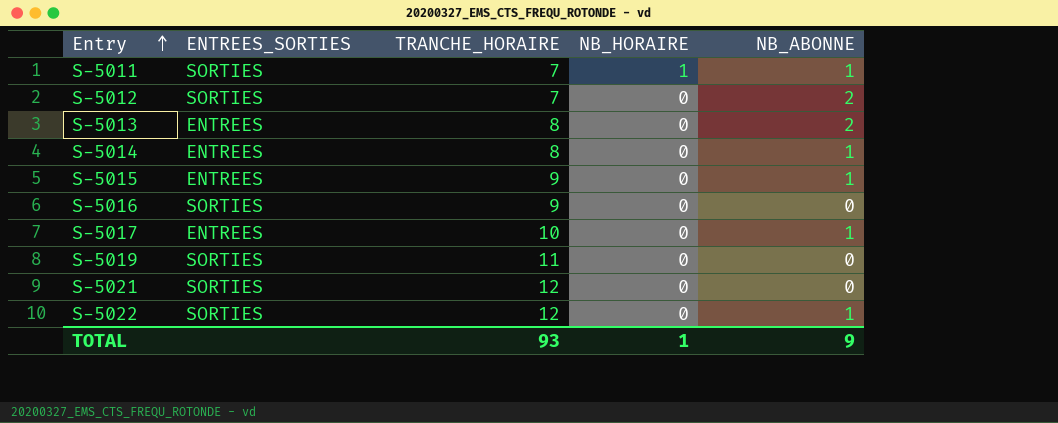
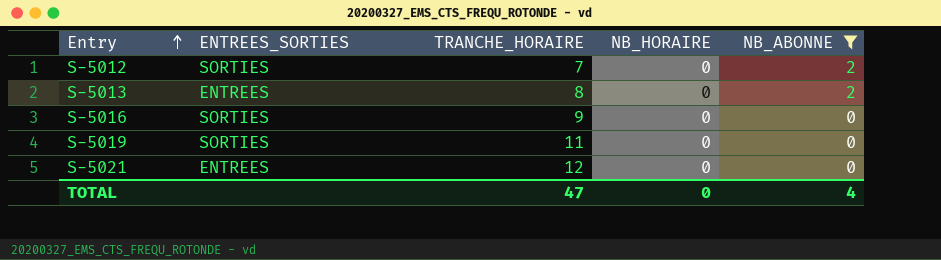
filter: none -> NB_ABONNE != 1
S-5021 | ENTREES_SORTIES: SORTIES -> ENTREES
TOTAL | TRANCHE_HORAIRE: 93 -> 47
TOTAL | NB_HORAIRE: 1 -> 0
TOTAL | NB_ABONNE: 9 -> 4

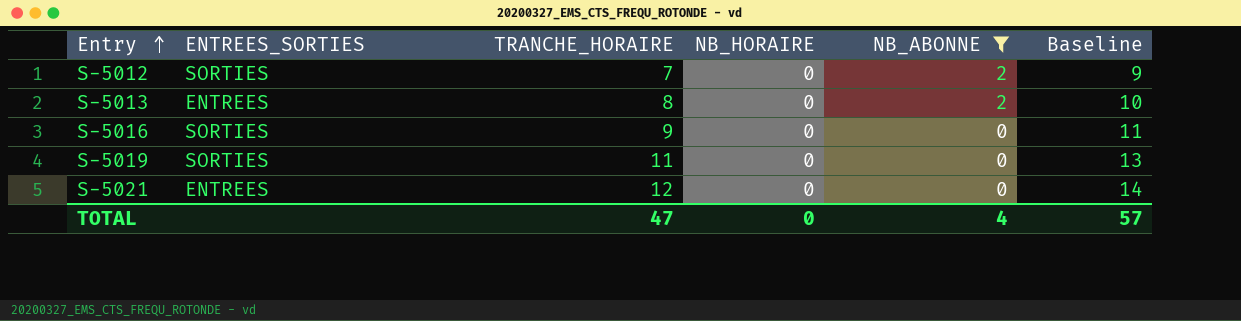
column Baseline | formula: none -> [TRANCHE_HORAIRE] + 2

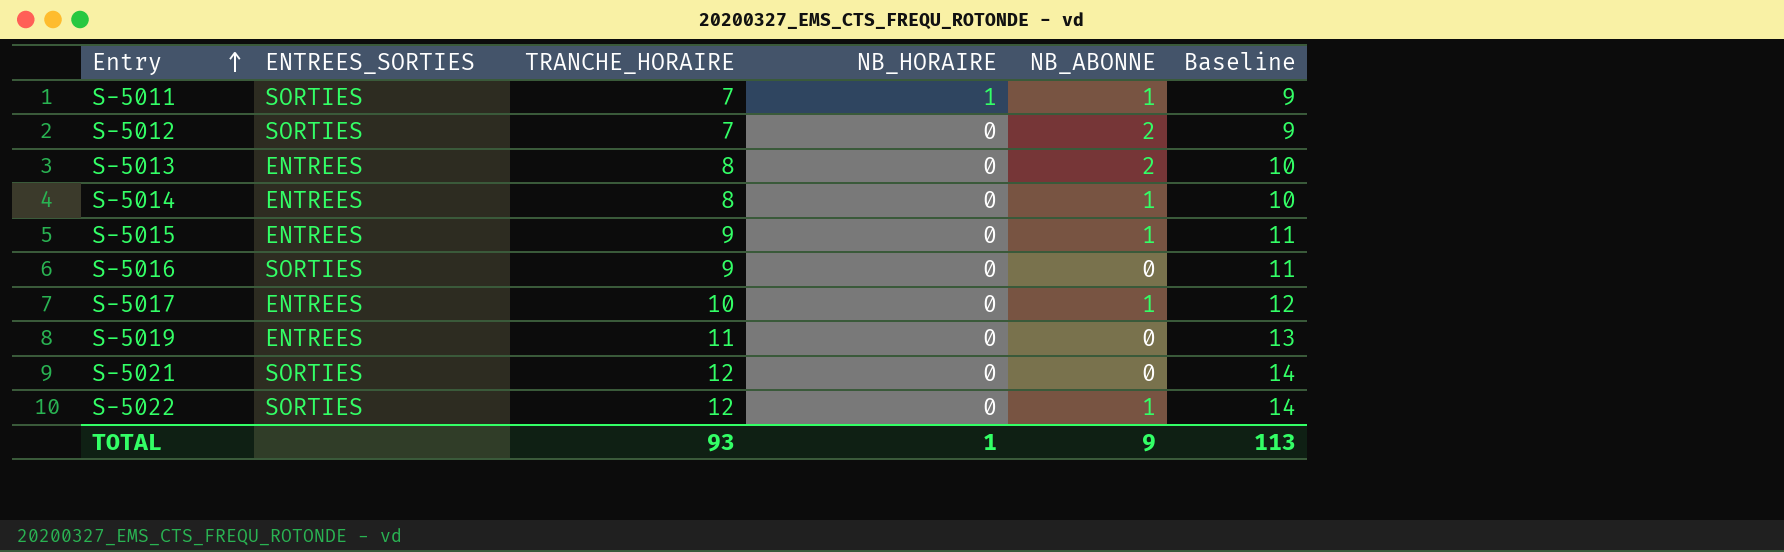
filter: NB_ABONNE != 1 -> none
S-5019 | ENTREES_SORTIES: SORTIES -> ENTREES
S-5021 | ENTREES_SORTIES: ENTREES -> SORTIES
TOTAL | TRANCHE_HORAIRE: 47 -> 93
TOTAL | NB_HORAIRE: 0 -> 1
TOTAL | NB_ABONNE: 4 -> 9
TOTAL | Baseline: 57 -> 113

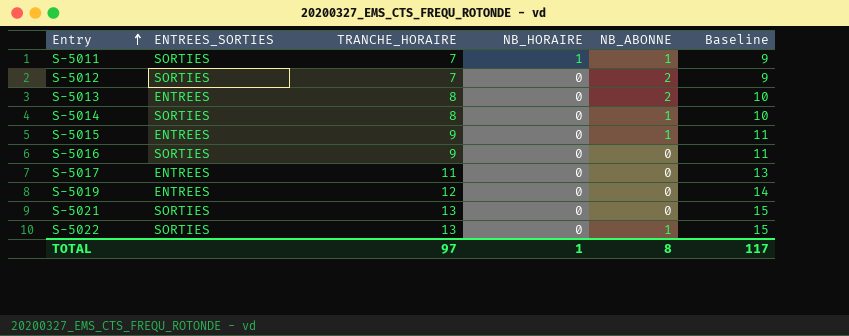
S-5014 | ENTREES_SORTIES: ENTREES -> SORTIES
S-5017 | TRANCHE_HORAIRE: 10 -> 11
S-5017 | NB_ABONNE: 1 -> 0
S-5017 | Baseline: 12 -> 13
S-5019 | TRANCHE_HORAIRE: 11 -> 12
S-5019 | Baseline: 13 -> 14
S-5021 | TRANCHE_HORAIRE: 12 -> 13
S-5021 | Baseline: 14 -> 15
S-5022 | TRANCHE_HORAIRE: 12 -> 13
S-5022 | Baseline: 14 -> 15
TOTAL | TRANCHE_HORAIRE: 93 -> 97
TOTAL | NB_ABONNE: 9 -> 8
TOTAL | Baseline: 113 -> 117

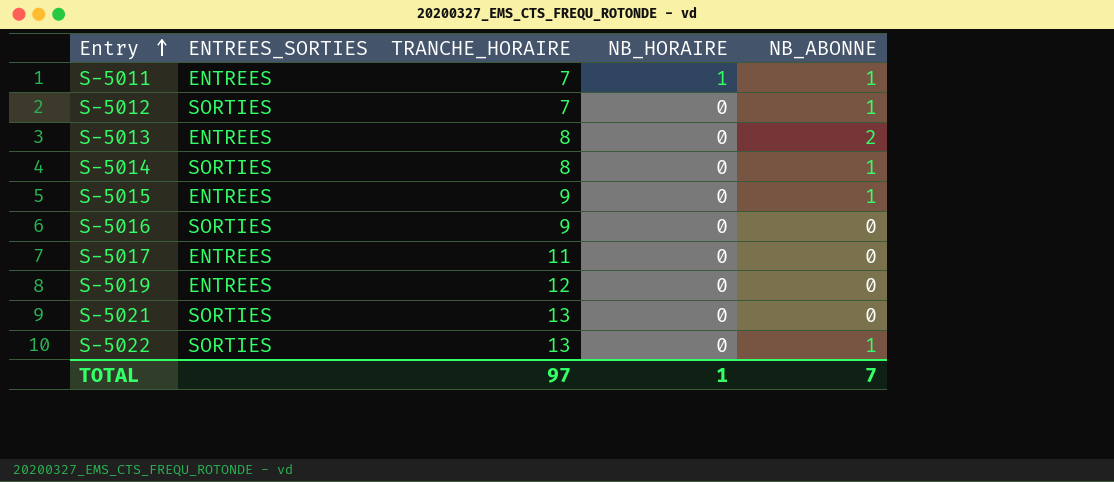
column Baseline | formula: [TRANCHE_HORAIRE] + 2 -> none
S-5011 | ENTREES_SORTIES: SORTIES -> ENTREES
S-5012 | NB_ABONNE: 2 -> 1
TOTAL | NB_ABONNE: 8 -> 7

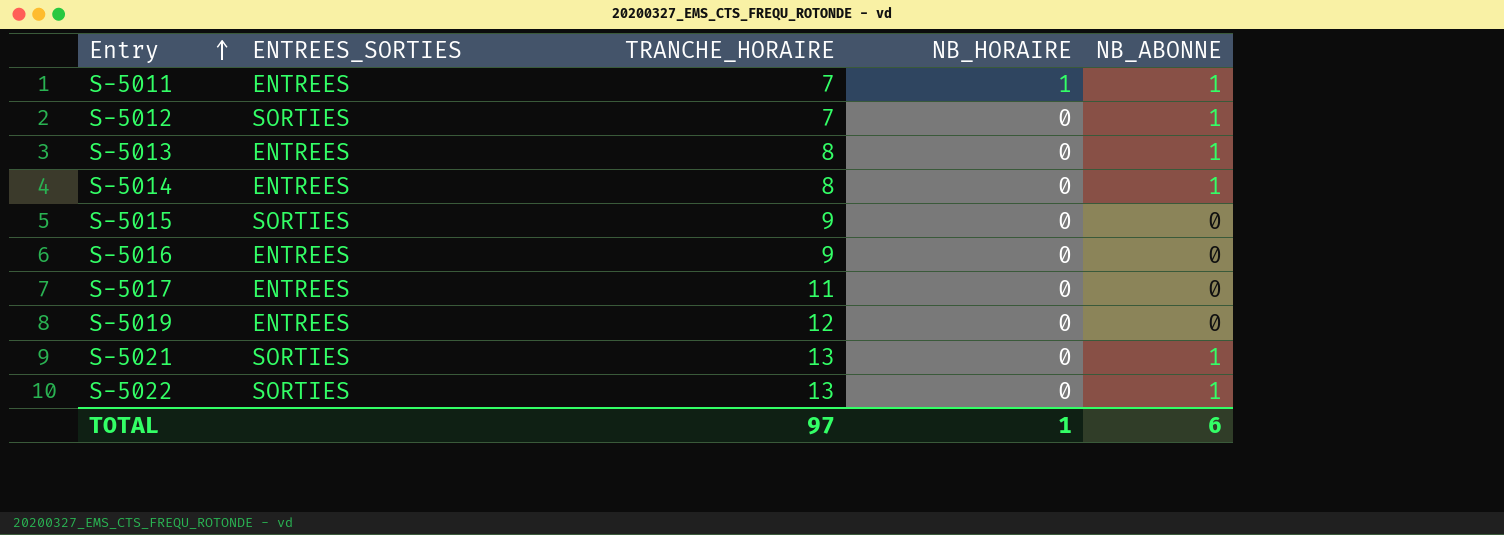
S-5013 | NB_ABONNE: 2 -> 1
S-5014 | ENTREES_SORTIES: SORTIES -> ENTREES
S-5015 | ENTREES_SORTIES: ENTREES -> SORTIES
S-5015 | NB_ABONNE: 1 -> 0
S-5016 | ENTREES_SORTIES: SORTIES -> ENTREES
S-5021 | NB_ABONNE: 0 -> 1
TOTAL | NB_ABONNE: 7 -> 6

